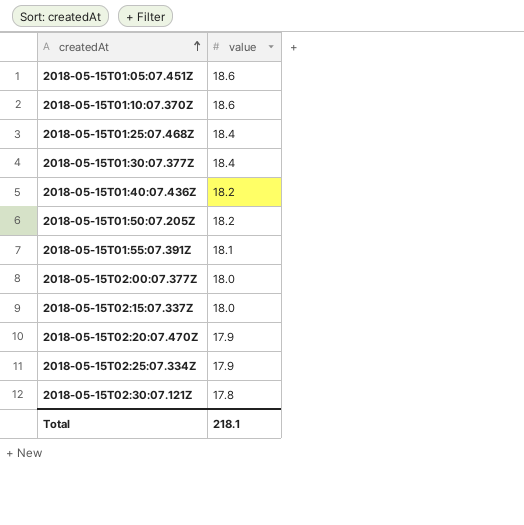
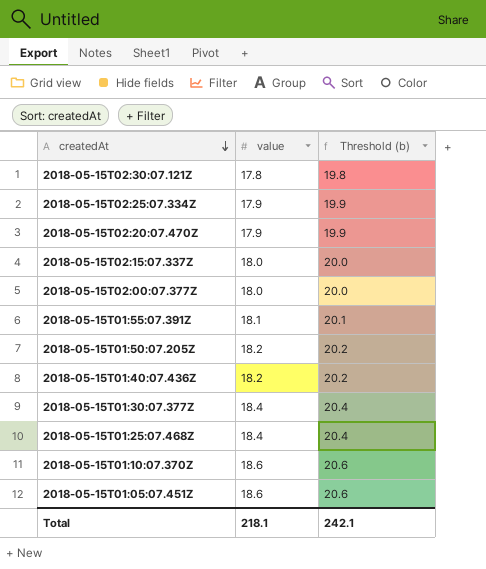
row order: createdAt ascending -> createdAt descending
column Threshold (b) | formula: none -> [value] + 2

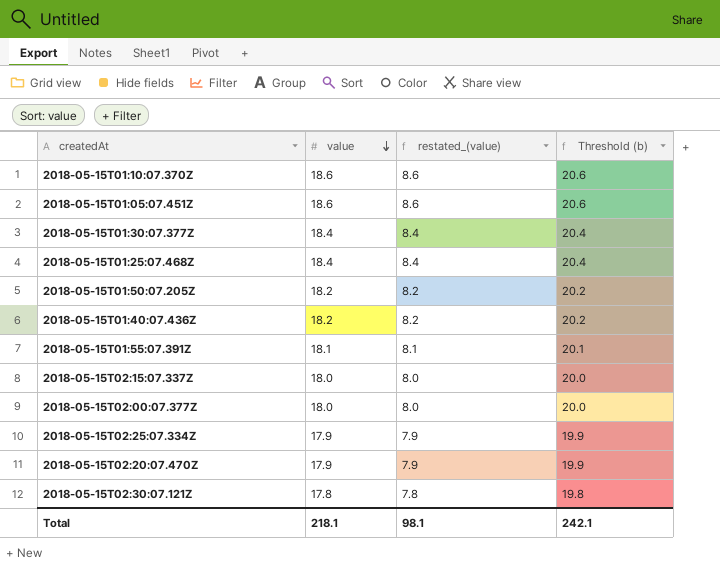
row order: createdAt descending -> value descending
column restated_(value) | formula: none -> [value] - 10

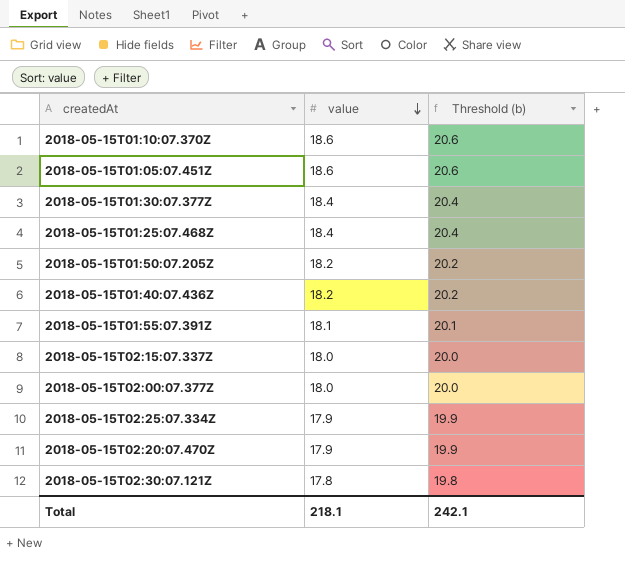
column restated_(value) | formula: [value] - 10 -> none

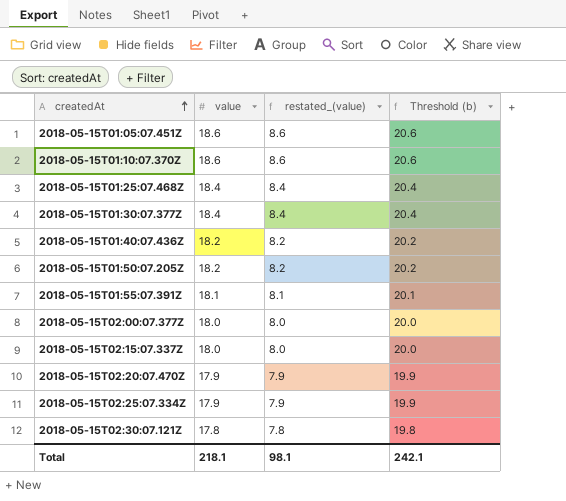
row order: value descending -> createdAt ascending
column restated_(value) | formula: none -> [value] - 10

